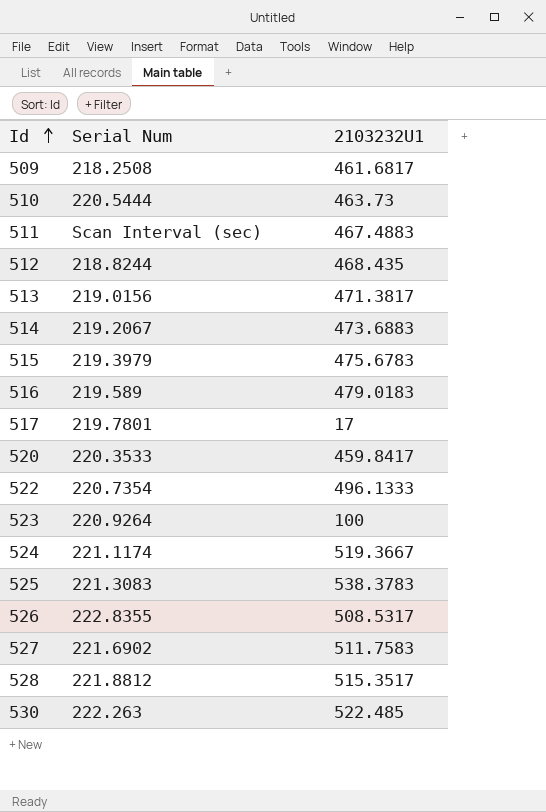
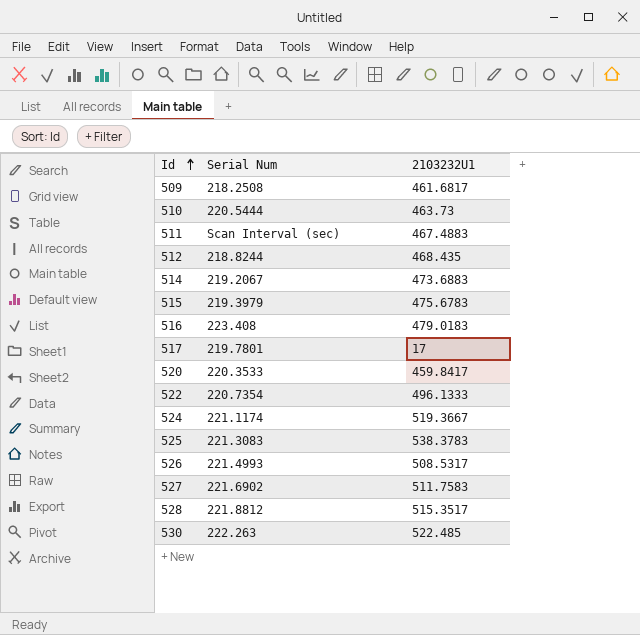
row 513: 219.0156 | 471.3817 -> none
row 523: 220.9264 | 100 -> none
516 | Serial Num: 219.589 -> 223.408
526 | Serial Num: 222.8355 -> 221.4993

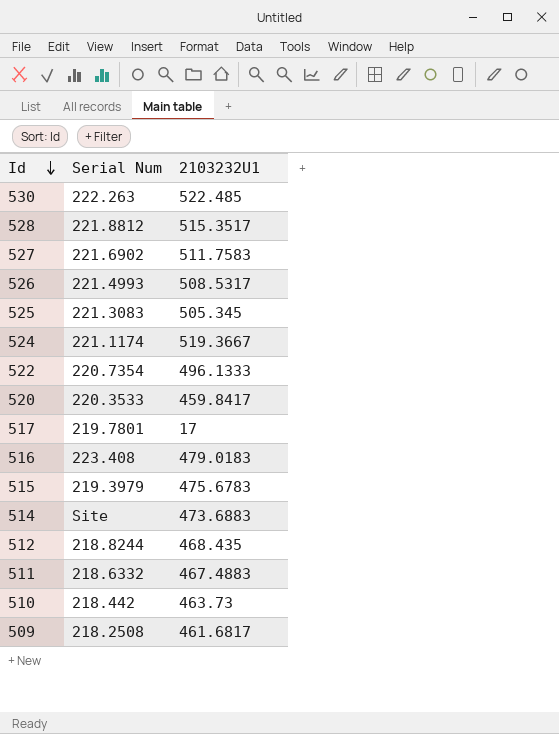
row order: Id ascending -> Id descending
525 | 2103232U1: 538.3783 -> 505.345
514 | Serial Num: 219.2067 -> Site
511 | Serial Num: Scan Interval (sec) -> 218.6332
510 | Serial Num: 220.5444 -> 218.442

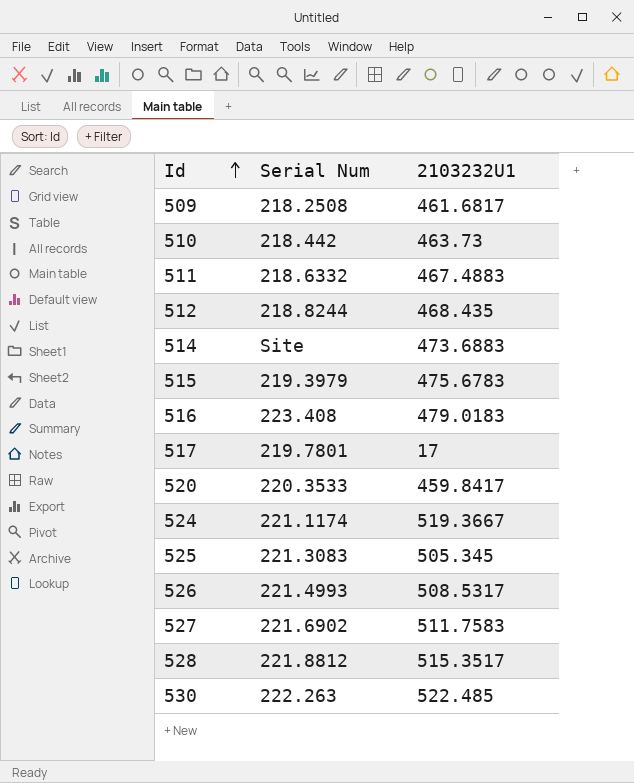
row order: Id descending -> Id ascending
row 522: 220.7354 | 496.1333 -> none

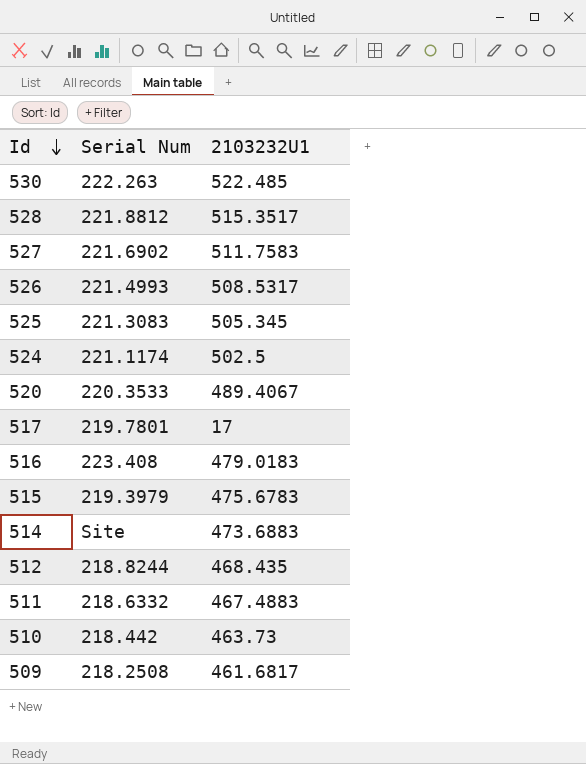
row order: Id ascending -> Id descending
524 | 2103232U1: 519.3667 -> 502.5
520 | 2103232U1: 459.8417 -> 489.4067

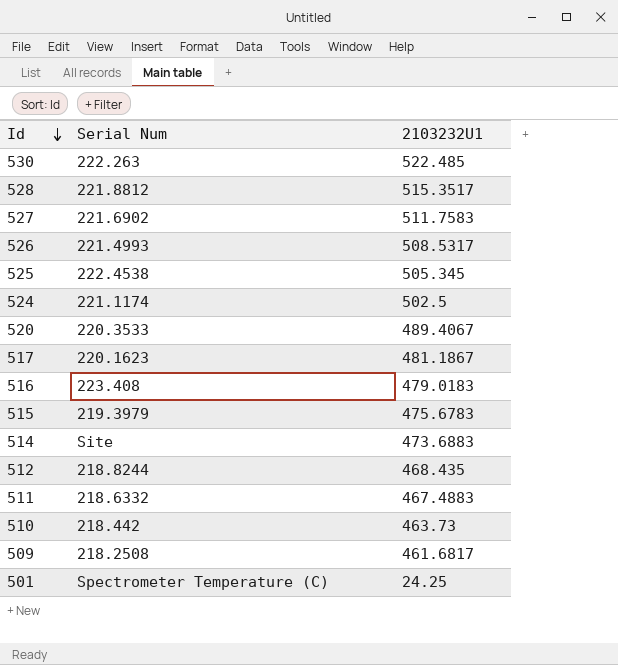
525 | Serial Num: 221.3083 -> 222.4538
517 | Serial Num: 219.7801 -> 220.1623
517 | 2103232U1: 17 -> 481.1867
row 501: none -> Spectrometer Temperature (C) | 24.25

